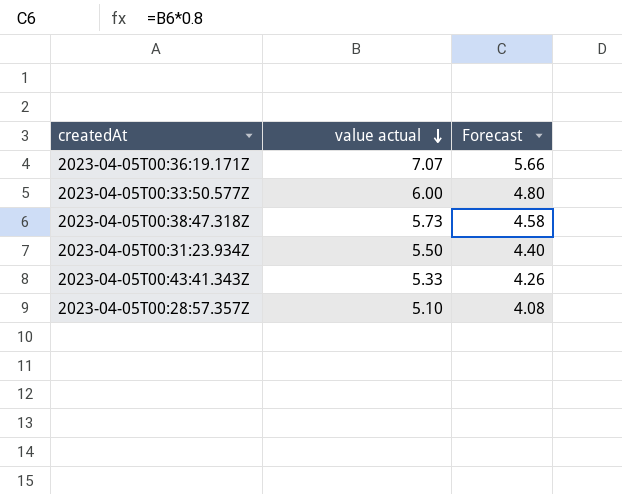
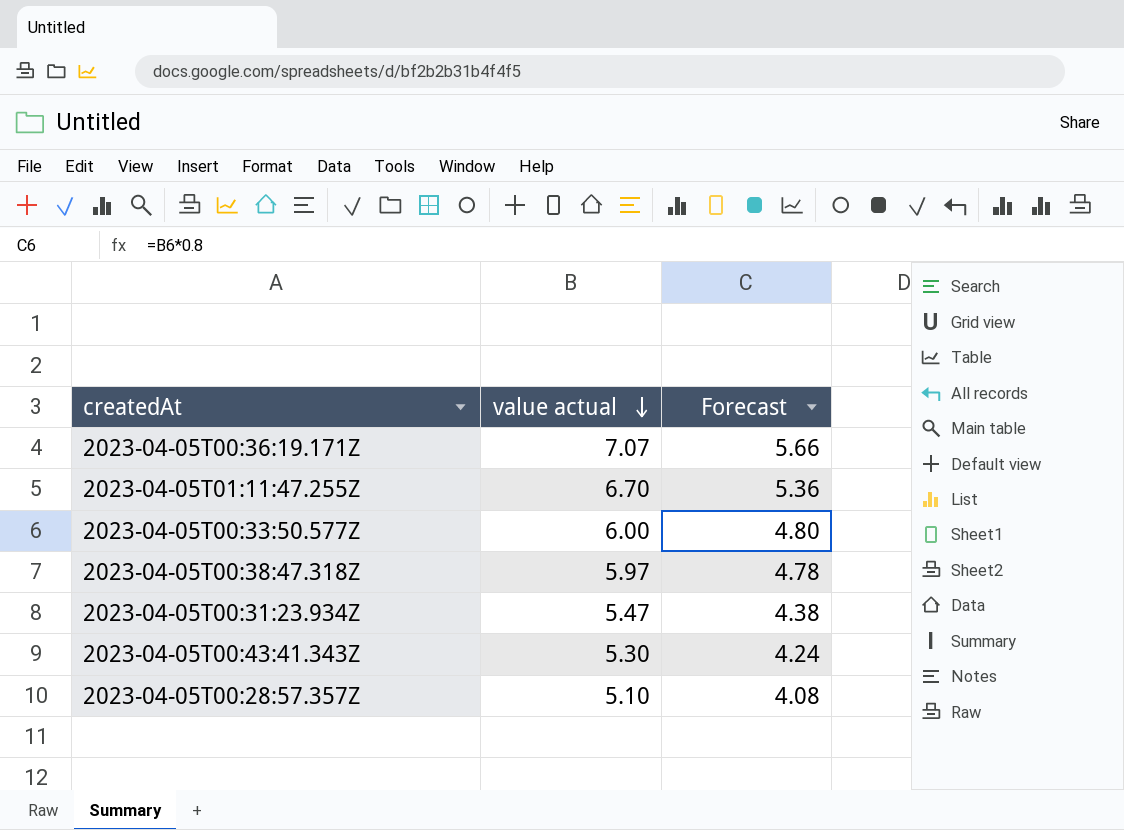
row 2023-04-05T01:11:47.255Z: none -> 6.70 | 5.36
2023-04-05T00:38:47.318Z | value actual: 5.73 -> 5.97
2023-04-05T00:38:47.318Z | Forecast: 4.58 -> 4.78
2023-04-05T00:31:23.934Z | value actual: 5.50 -> 5.47
2023-04-05T00:31:23.934Z | Forecast: 4.40 -> 4.38
2023-04-05T00:43:41.343Z | value actual: 5.33 -> 5.30
2023-04-05T00:43:41.343Z | Forecast: 4.26 -> 4.24

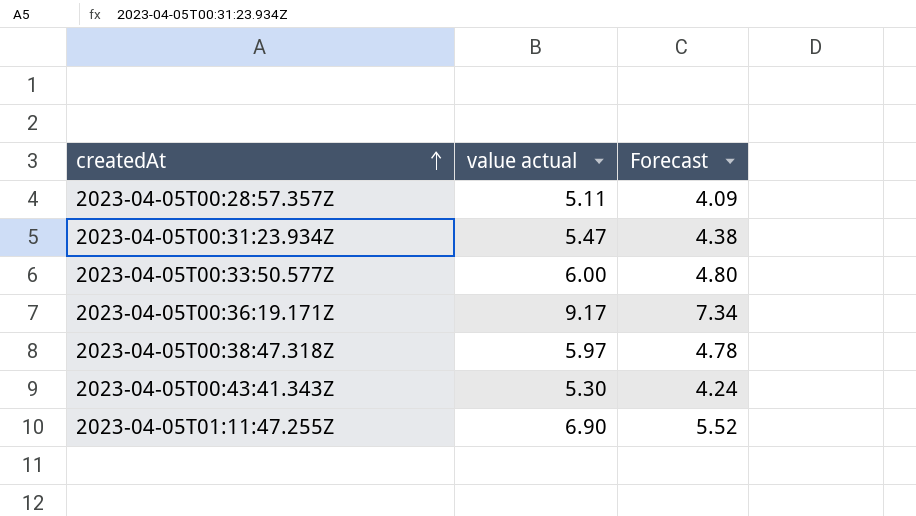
row order: value actual descending -> createdAt ascending
2023-04-05T00:28:57.357Z | value actual: 5.10 -> 5.11
2023-04-05T00:28:57.357Z | Forecast: 4.08 -> 4.09
2023-04-05T00:36:19.171Z | value actual: 7.07 -> 9.17
2023-04-05T00:36:19.171Z | Forecast: 5.66 -> 7.34
2023-04-05T01:11:47.255Z | value actual: 6.70 -> 6.90
2023-04-05T01:11:47.255Z | Forecast: 5.36 -> 5.52

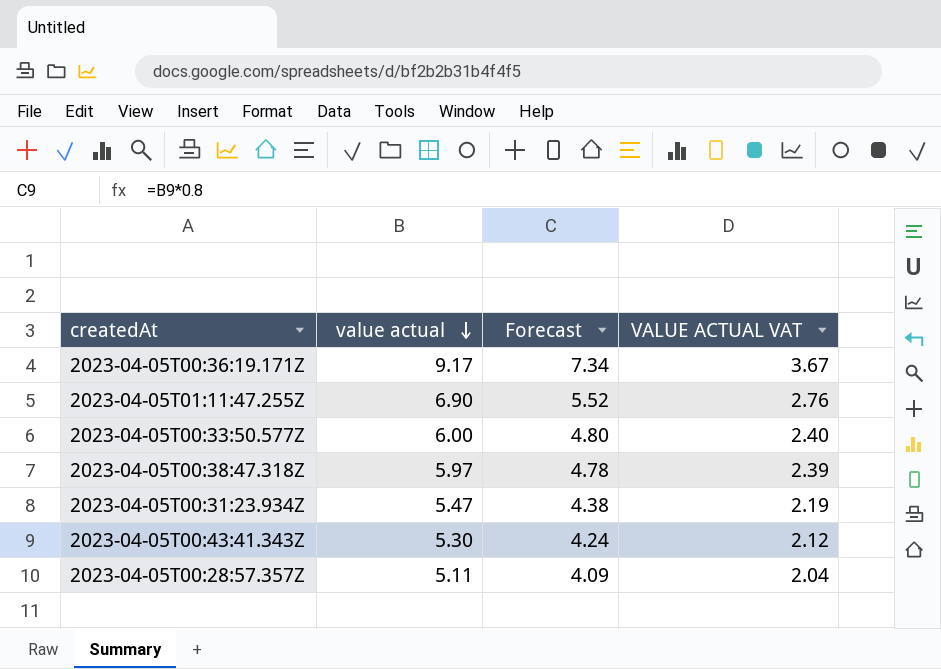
row order: createdAt ascending -> value actual descending
column VALUE ACTUAL VAT | formula: none -> [value actual] * 0.4

